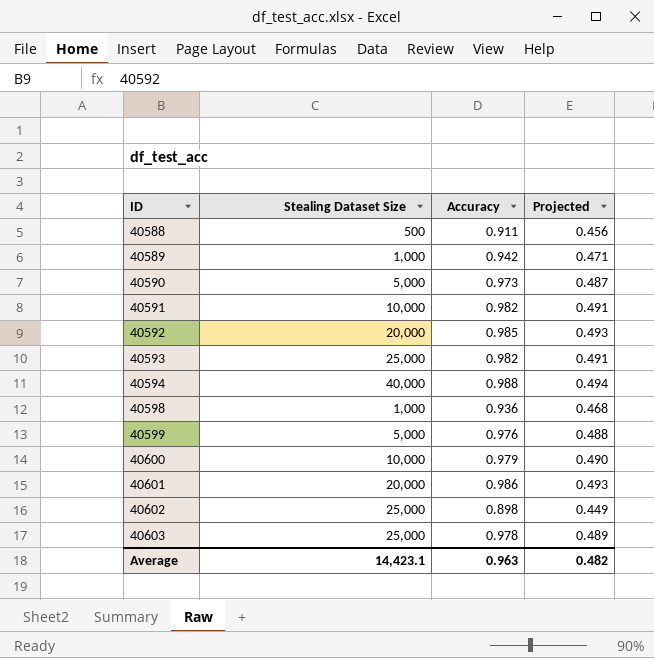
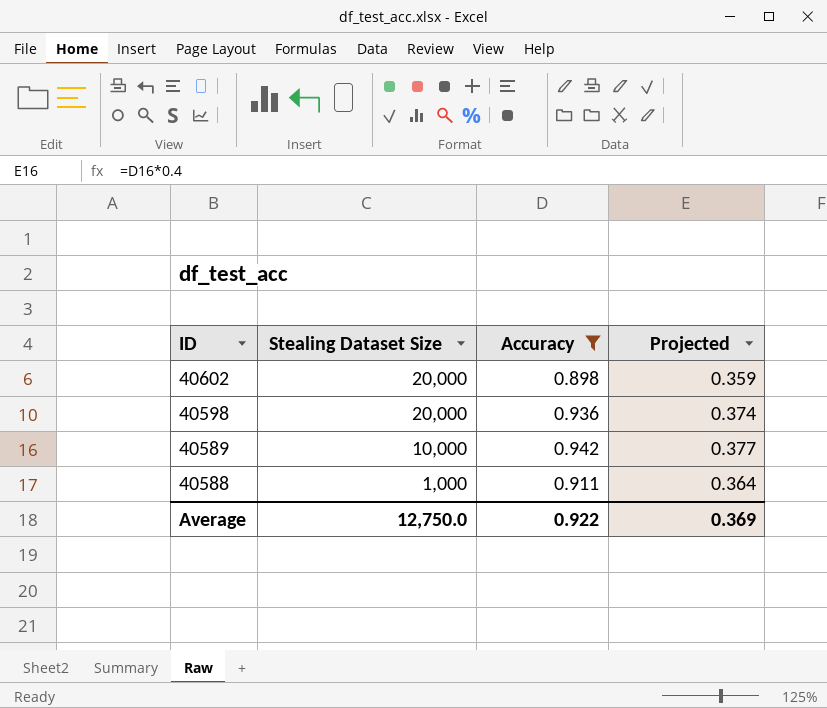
filter: none -> Accuracy <= 0.942
row order: ID ascending -> ID descending
column Projected | formula: [Accuracy] * 0.5 -> [Accuracy] * 0.4
40602 | Stealing Dataset Size: 25,000 -> 20,000
40598 | Stealing Dataset Size: 1,000 -> 20,000
40589 | Stealing Dataset Size: 1,000 -> 10,000
40588 | Stealing Dataset Size: 500 -> 1,000
Average | Stealing Dataset Size: 14,423.1 -> 12,750.0
Average | Accuracy: 0.963 -> 0.922
Average | Projected: 0.482 -> 0.369

